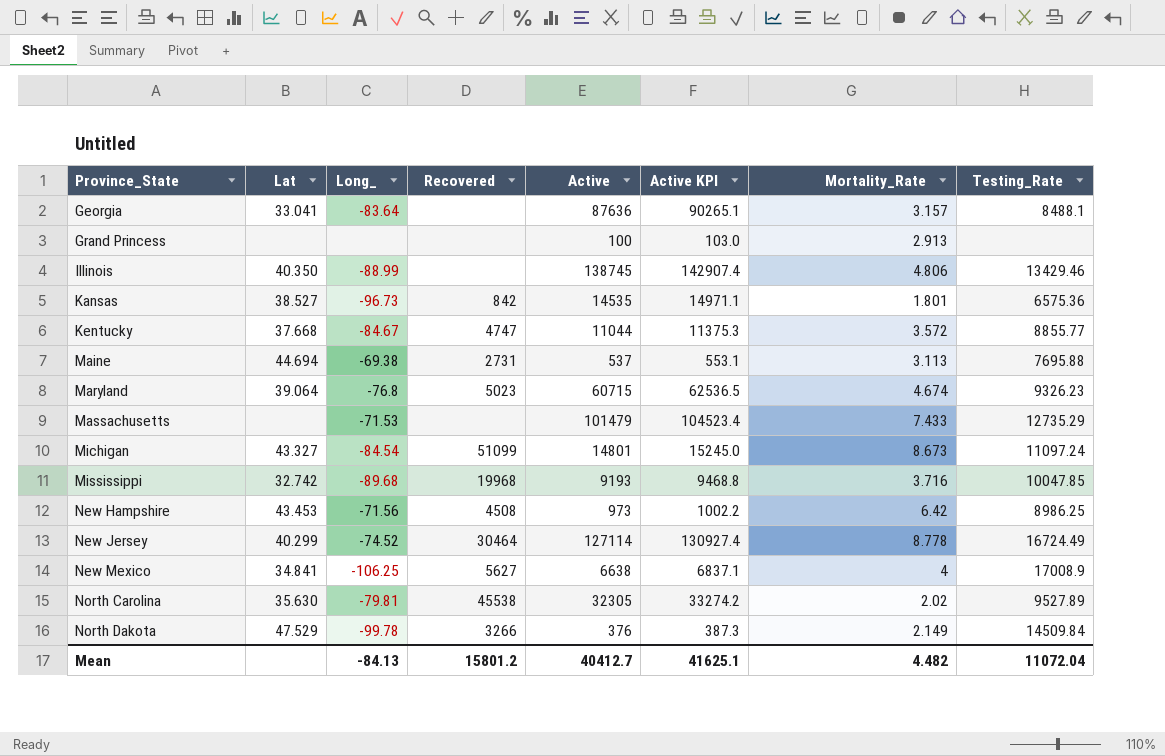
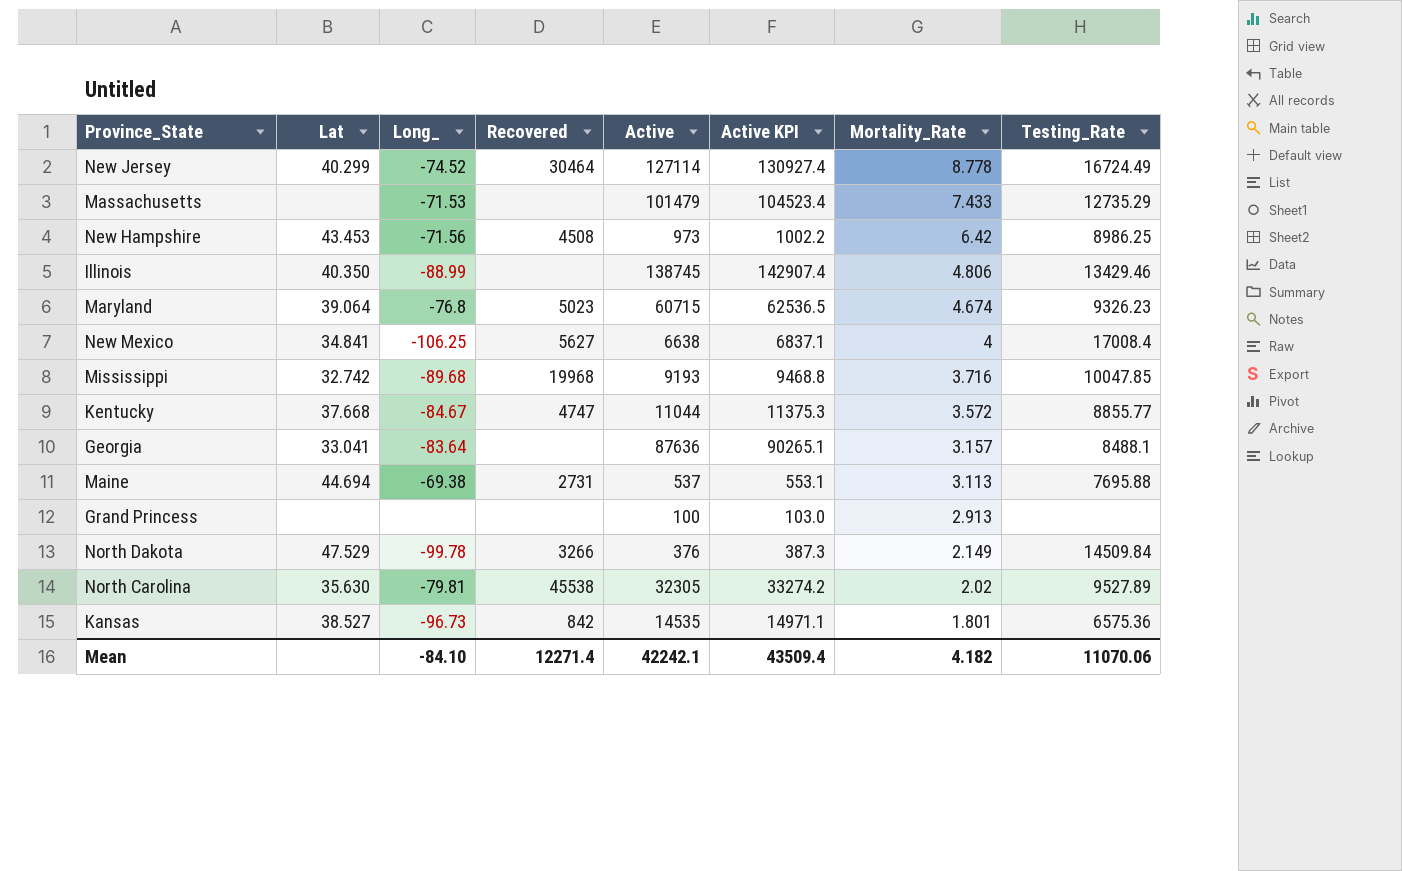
row order: Province_State ascending -> Mortality_Rate descending
row Michigan: 43.327 | -84.54 | 51099 | 14801 | 15245.0 | 8.673 | 11097.24 -> none
New Mexico | Testing_Rate: 17008.9 -> 17008.4
Mean | Long_: -84.13 -> -84.10
Mean | Recovered: 15801.2 -> 12271.4
Mean | Active: 40412.7 -> 42242.1
Mean | Active KPI: 41625.1 -> 43509.4
Mean | Mortality_Rate: 4.482 -> 4.182
Mean | Testing_Rate: 11072.04 -> 11070.06

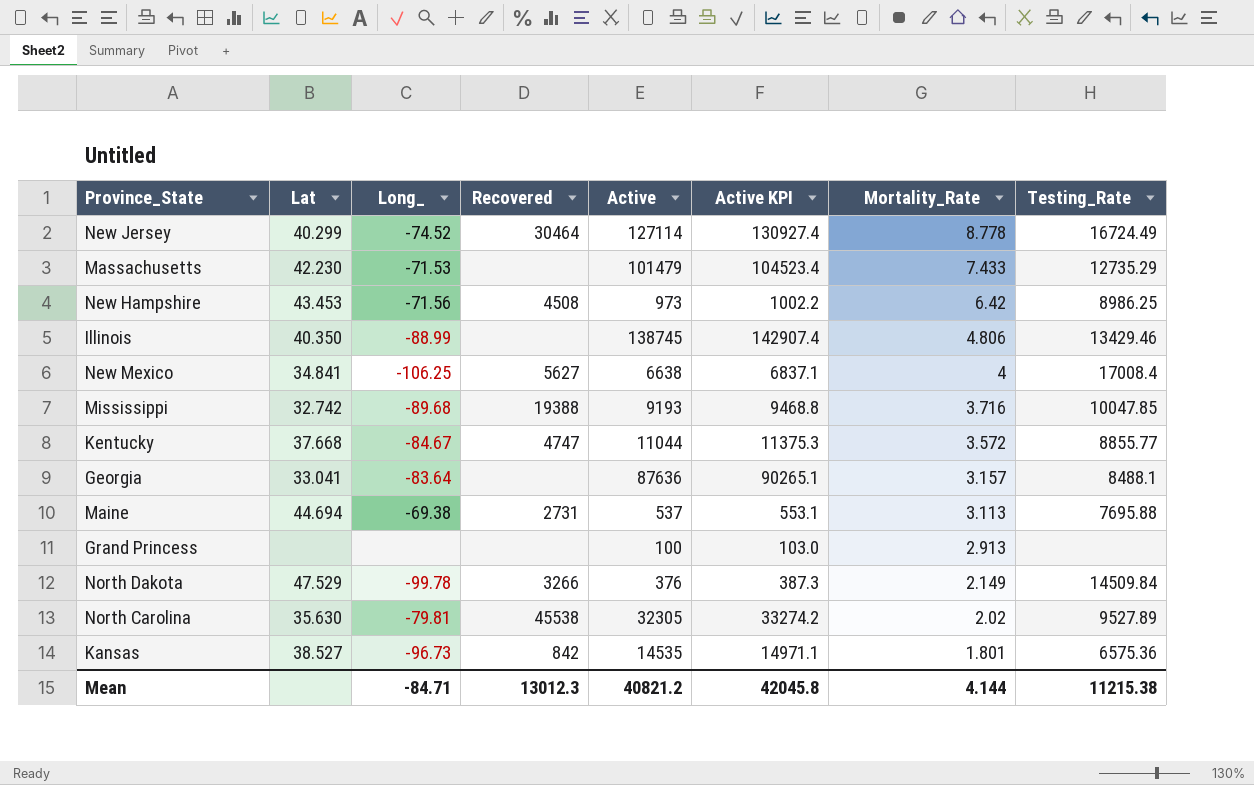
row Maryland: 39.064 | -76.8 | 5023 | 60715 | 62536.5 | 4.674 | 9326.23 -> none
Massachusetts | Lat: none -> 42.230
Mississippi | Recovered: 19968 -> 19388
Mean | Long_: -84.10 -> -84.71
Mean | Recovered: 12271.4 -> 13012.3
Mean | Active: 42242.1 -> 40821.2
Mean | Active KPI: 43509.4 -> 42045.8
Mean | Mortality_Rate: 4.182 -> 4.144
Mean | Testing_Rate: 11070.06 -> 11215.38

